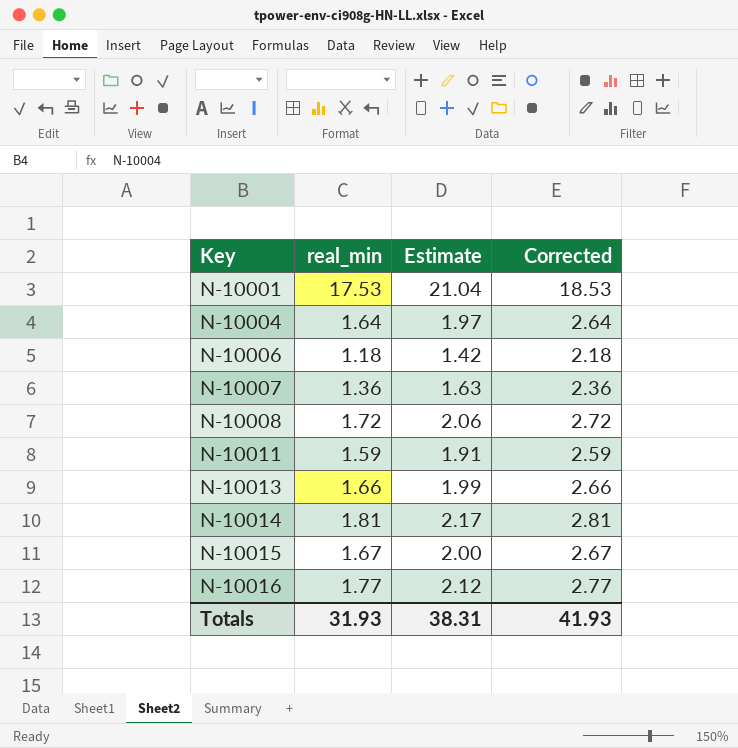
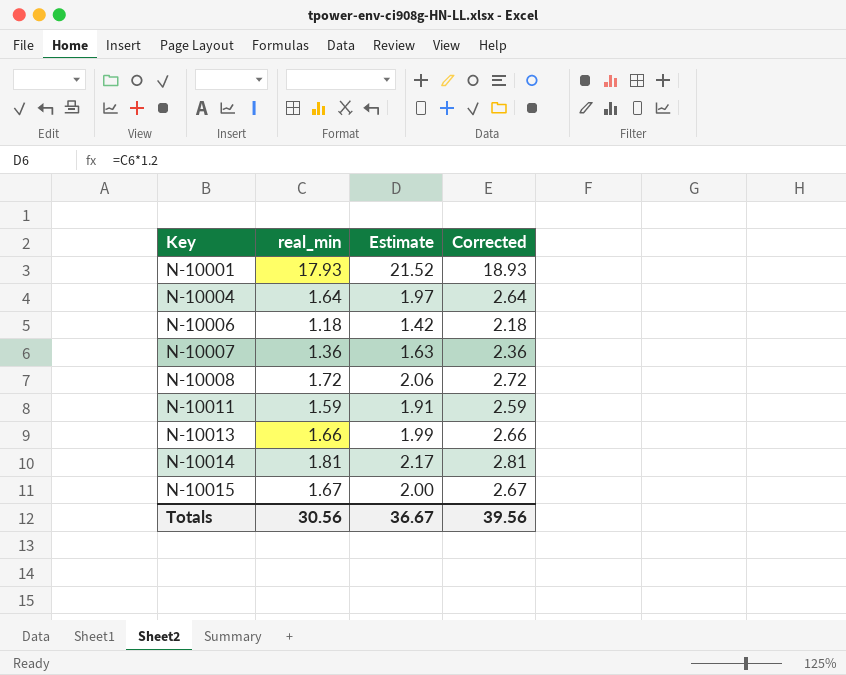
row N-10016: 1.77 | 2.12 | 2.77 -> none
N-10001 | real_min: 17.53 -> 17.93
N-10001 | Estimate: 21.04 -> 21.52
N-10001 | Corrected: 18.53 -> 18.93
Totals | real_min: 31.93 -> 30.56
Totals | Estimate: 38.31 -> 36.67
Totals | Corrected: 41.93 -> 39.56

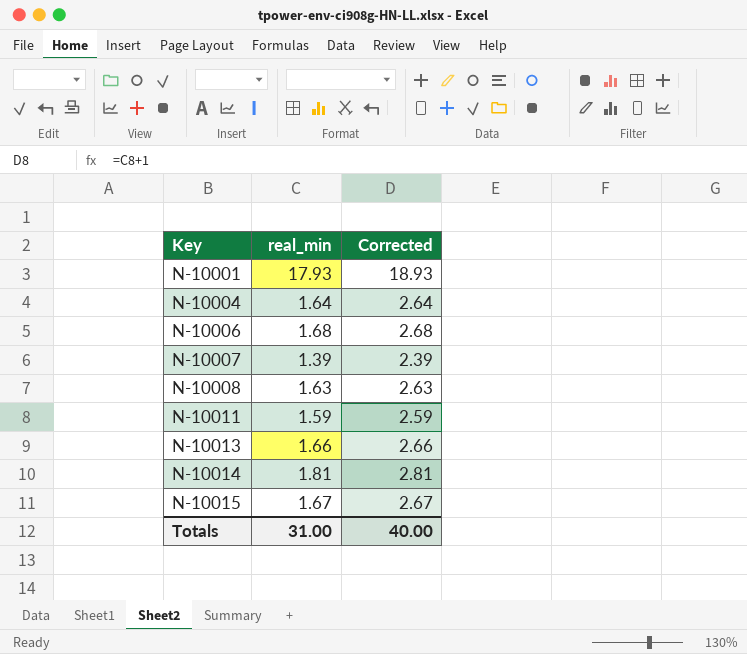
column Estimate | formula: [real_min] * 1.2 -> none
N-10006 | real_min: 1.18 -> 1.68
N-10006 | Corrected: 2.18 -> 2.68
N-10007 | real_min: 1.36 -> 1.39
N-10007 | Corrected: 2.36 -> 2.39
N-10008 | real_min: 1.72 -> 1.63
N-10008 | Corrected: 2.72 -> 2.63
Totals | real_min: 30.56 -> 31.00
Totals | Corrected: 39.56 -> 40.00

